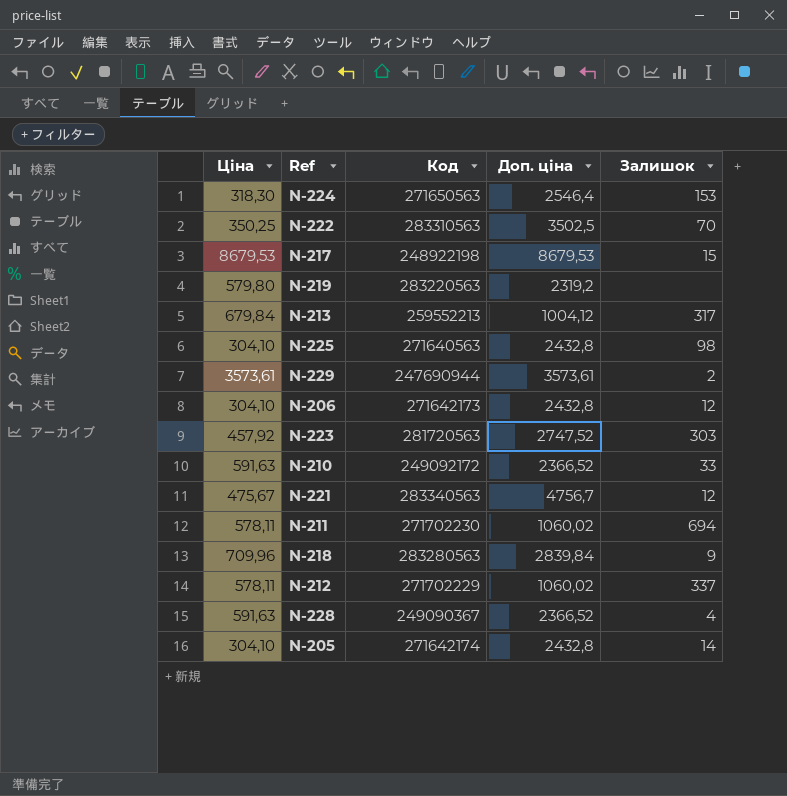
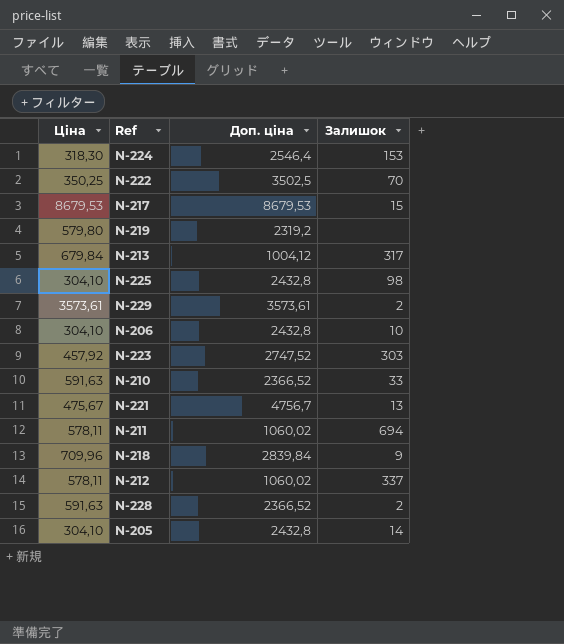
column Код | position: 3 -> none
N-206 | Залишок: 12 -> 10
N-221 | Залишок: 12 -> 13
N-228 | Залишок: 4 -> 2

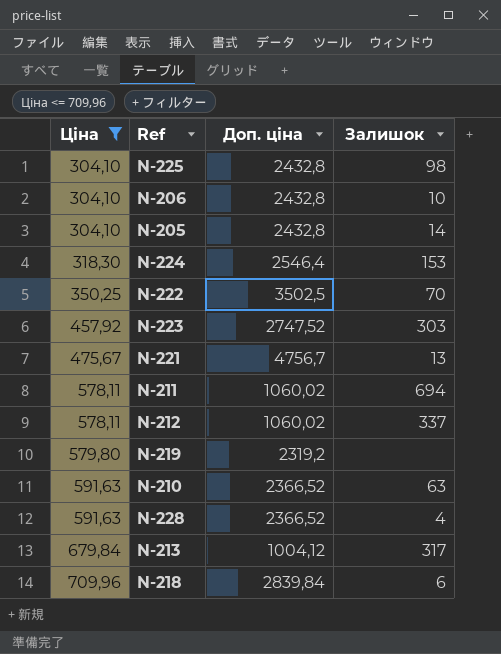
filter: none -> Ціна <= 709,96
row order: none -> Ціна ascending
N-210 | Залишок: 33 -> 63
N-228 | Залишок: 2 -> 4
N-218 | Залишок: 9 -> 6

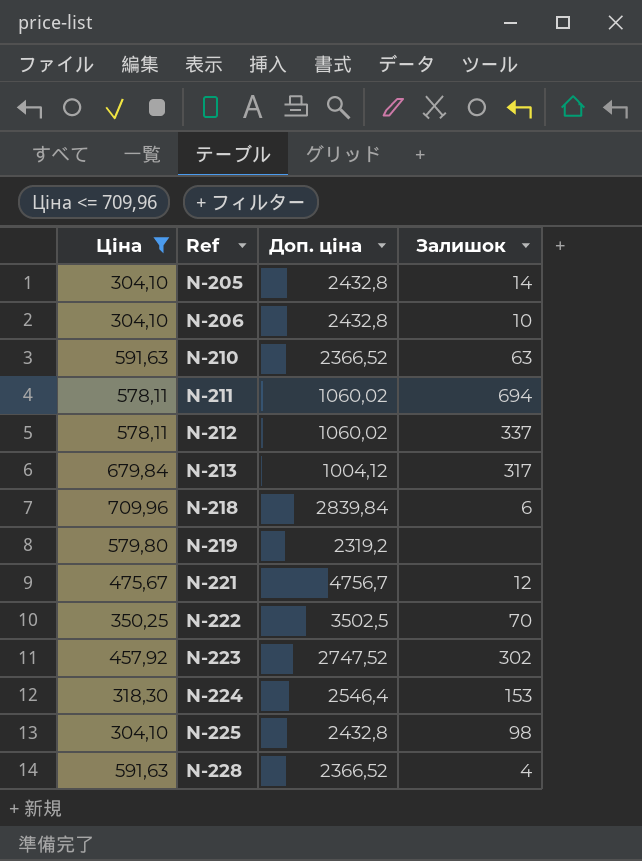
row order: Ціна ascending -> Ref ascending
N-221 | Залишок: 13 -> 12
N-223 | Залишок: 303 -> 302

